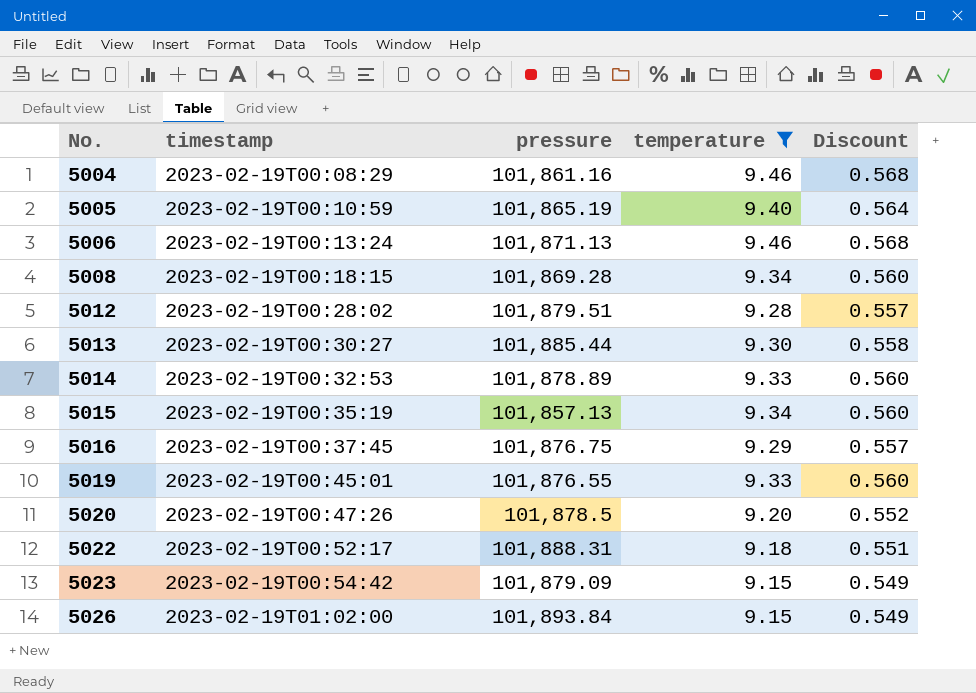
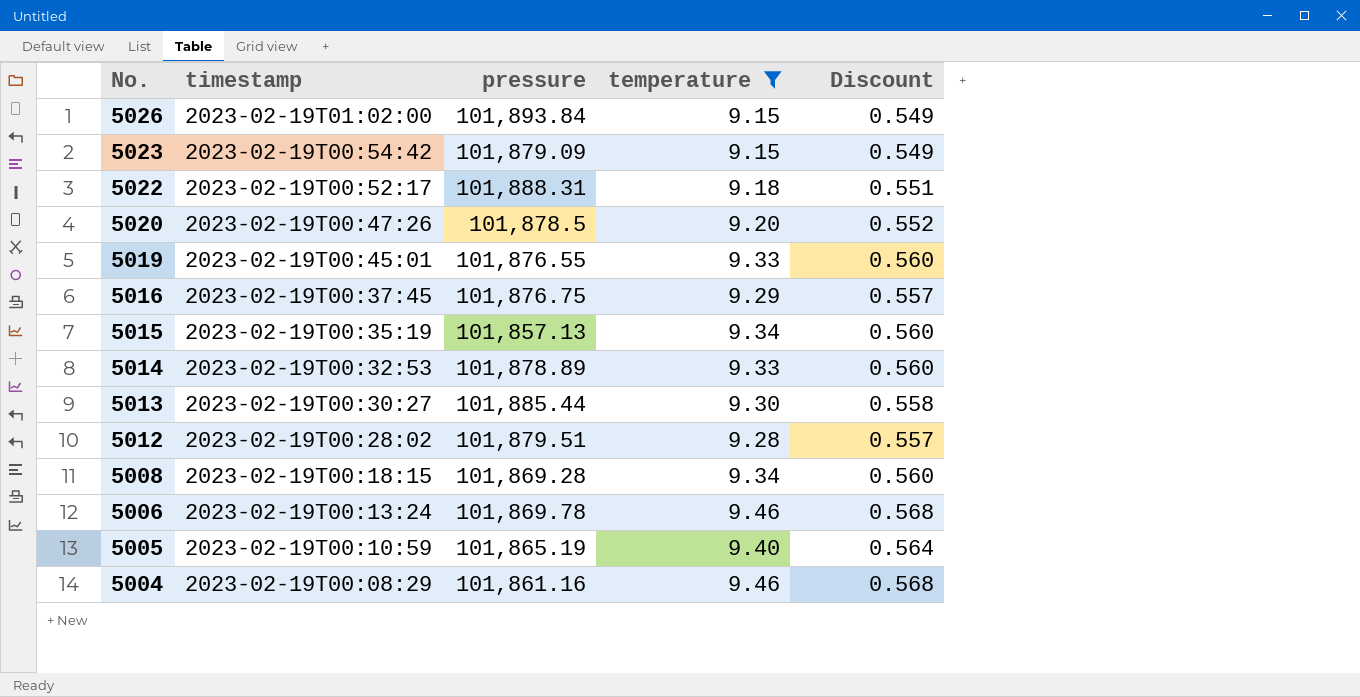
row order: No. ascending -> No. descending
5006 | pressure: 101,871.13 -> 101,869.78

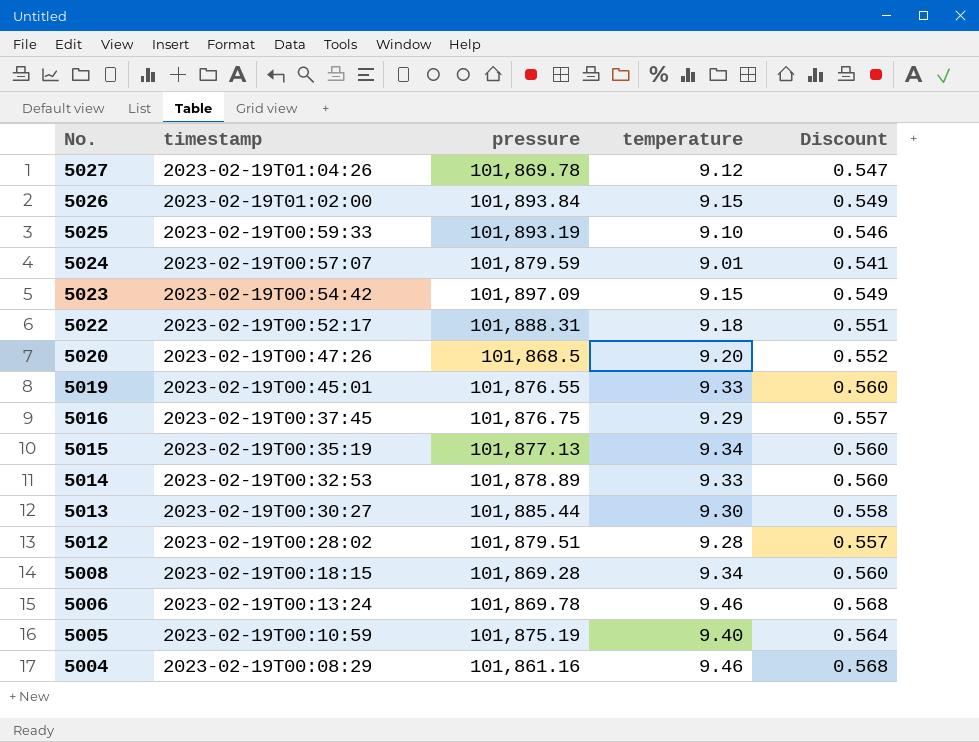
filter: temperature >= 9.15 -> none
5023 | pressure: 101,879.09 -> 101,897.09
5020 | pressure: 101,878.5 -> 101,868.5
5015 | pressure: 101,857.13 -> 101,877.13
5005 | pressure: 101,865.19 -> 101,875.19

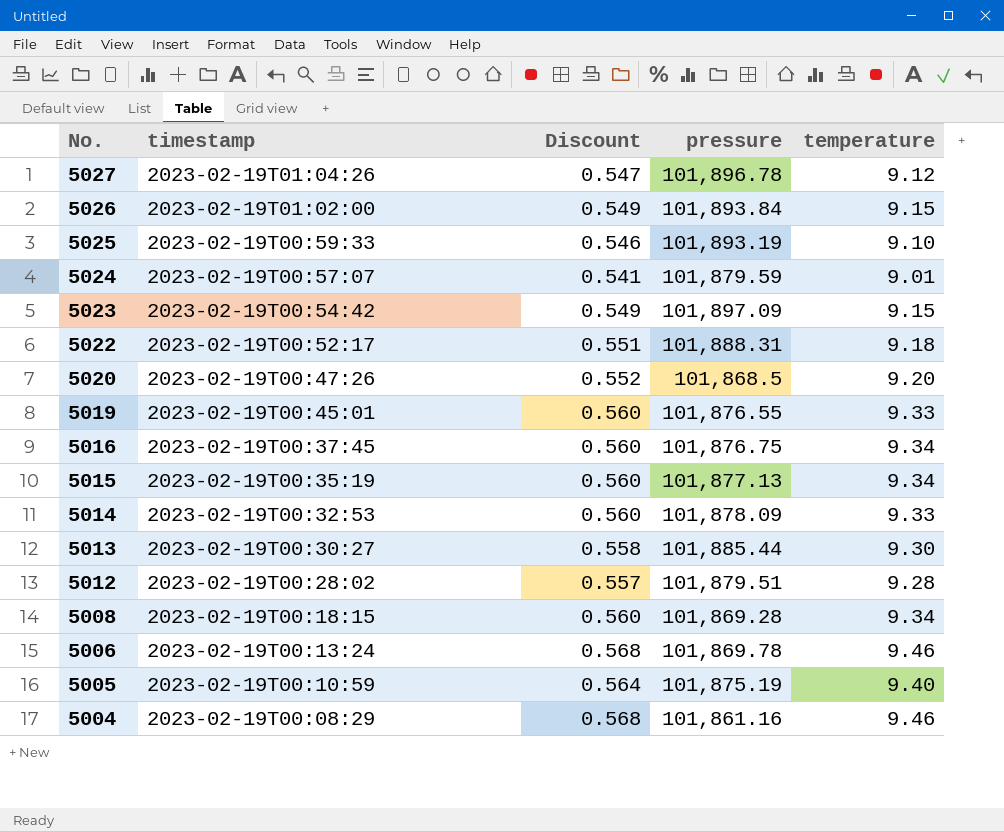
column Discount | position: 5 -> 3
5027 | pressure: 101,869.78 -> 101,896.78
5016 | Discount: 0.557 -> 0.560
5016 | temperature: 9.29 -> 9.34
5014 | pressure: 101,878.89 -> 101,878.09

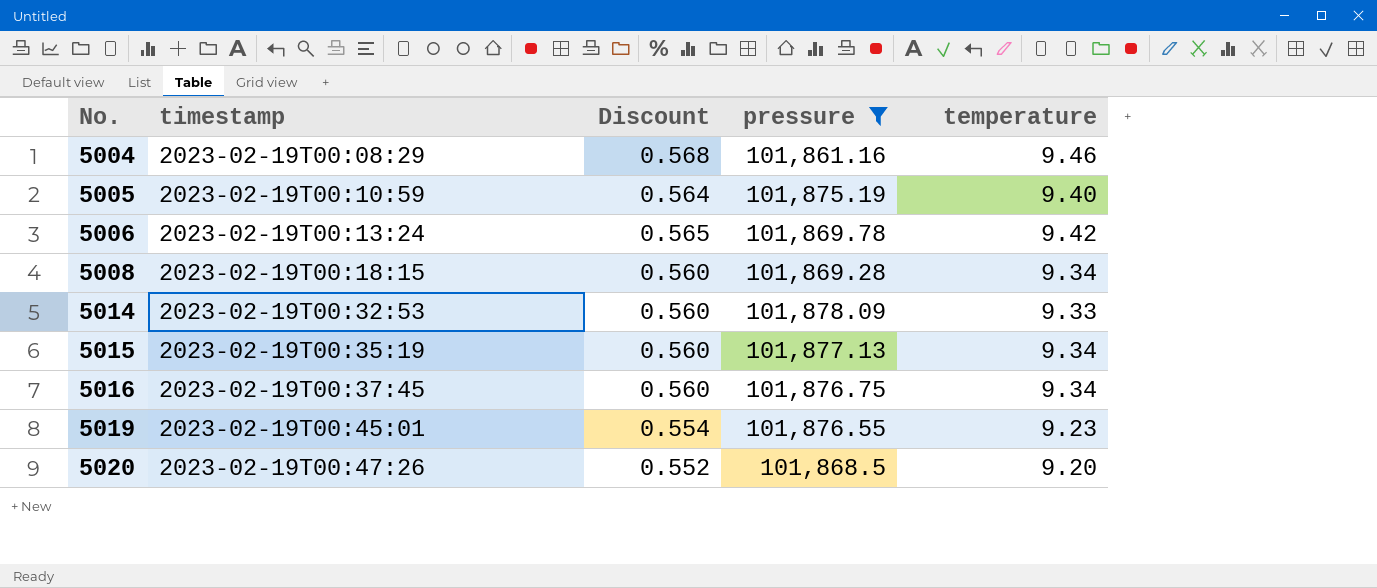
filter: none -> pressure <= 101,878.09
row order: No. descending -> No. ascending
5006 | Discount: 0.568 -> 0.565
5006 | temperature: 9.46 -> 9.42
5019 | Discount: 0.560 -> 0.554
5019 | temperature: 9.33 -> 9.23

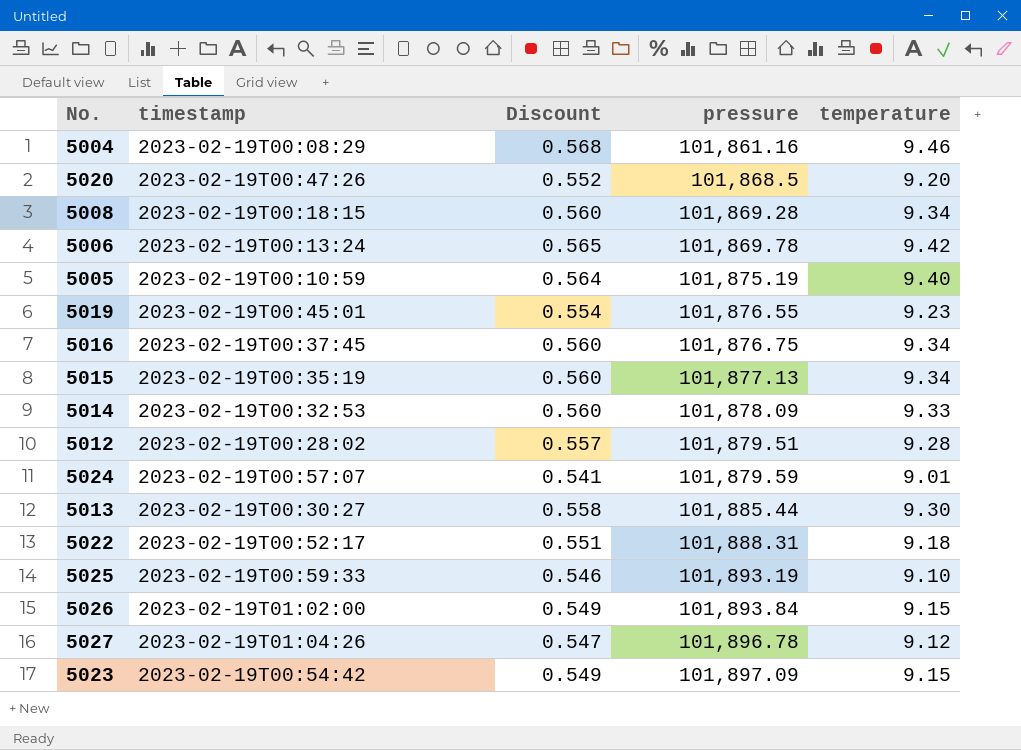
filter: pressure <= 101,878.09 -> none
row order: No. ascending -> pressure ascending

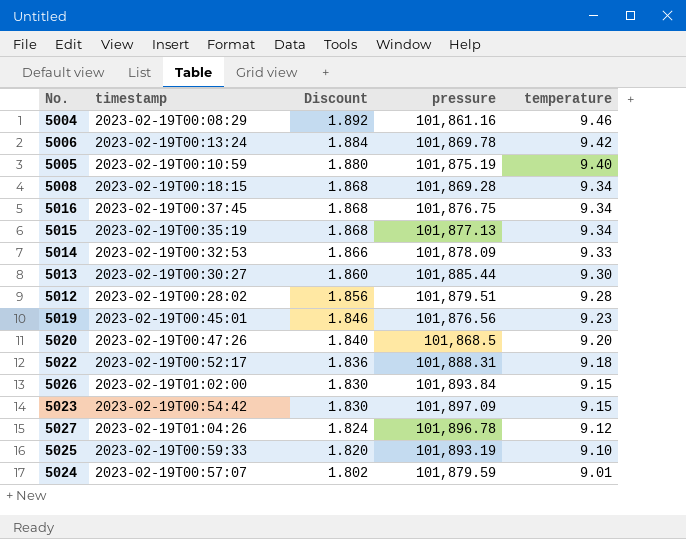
row order: pressure ascending -> Discount descending
column Discount | formula: [temperature] * 0.06 -> [temperature] * 0.2
5019 | pressure: 101,876.55 -> 101,876.56

